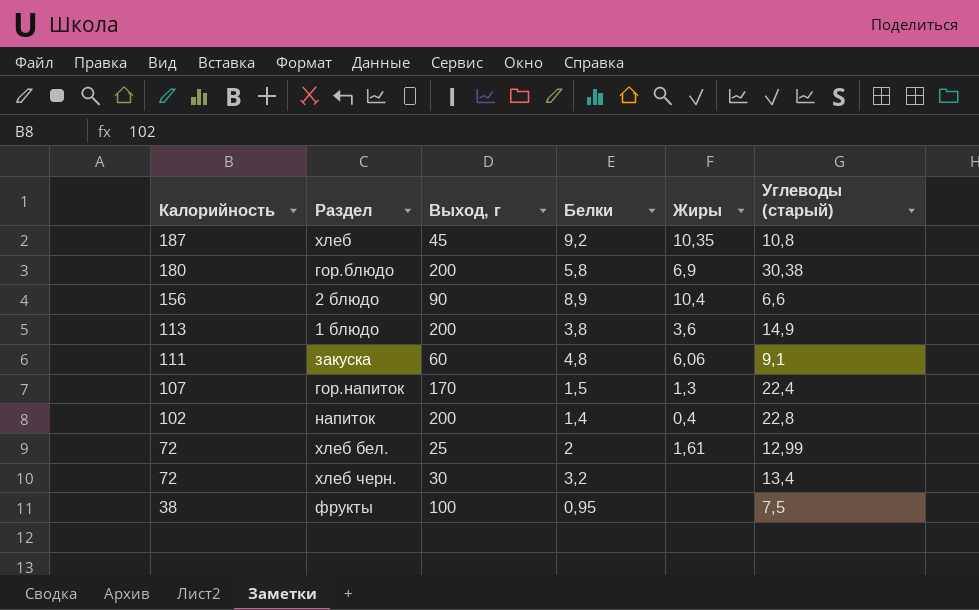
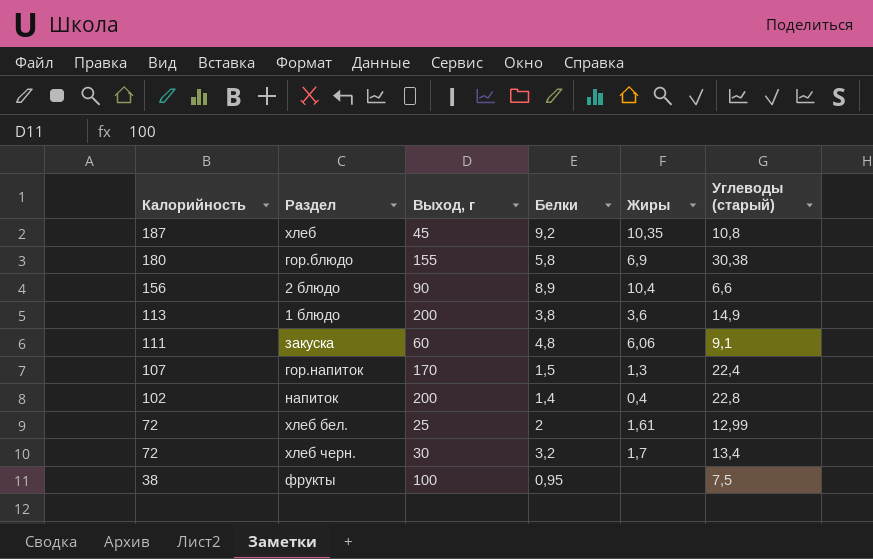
гор.блюдо | Выход, г: 200 -> 155
хлеб черн. | Жиры: none -> 1,7

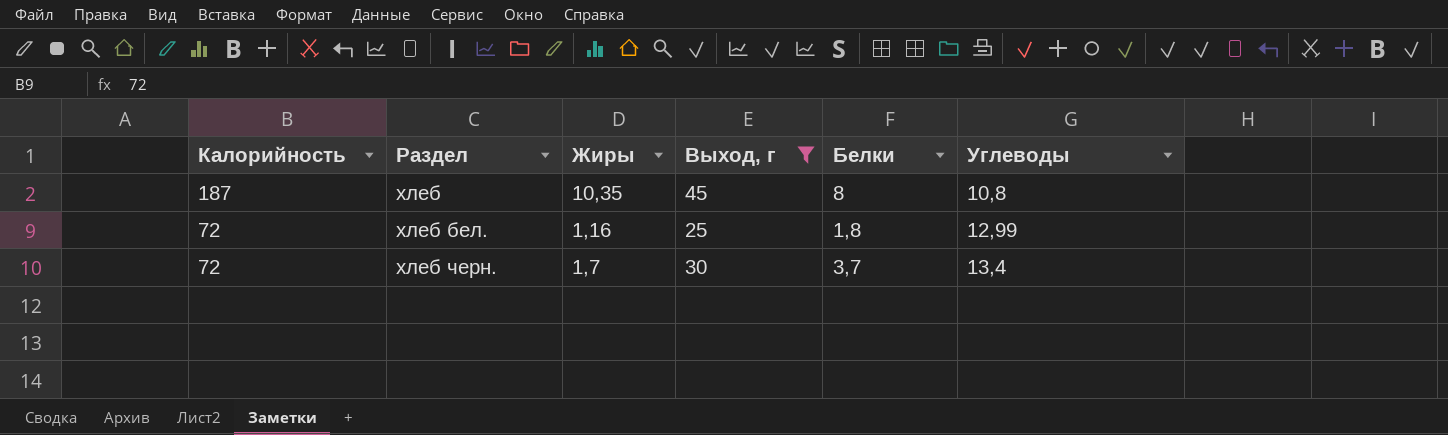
filter: none -> Выход, г <= 45
column Жиры | position: 5 -> 3
column name: Углеводы (старый) -> Углеводы
хлеб | Белки: 9,2 -> 8
хлеб бел. | Жиры: 1,61 -> 1,16
хлеб бел. | Белки: 2 -> 1,8
хлеб черн. | Белки: 3,2 -> 3,7

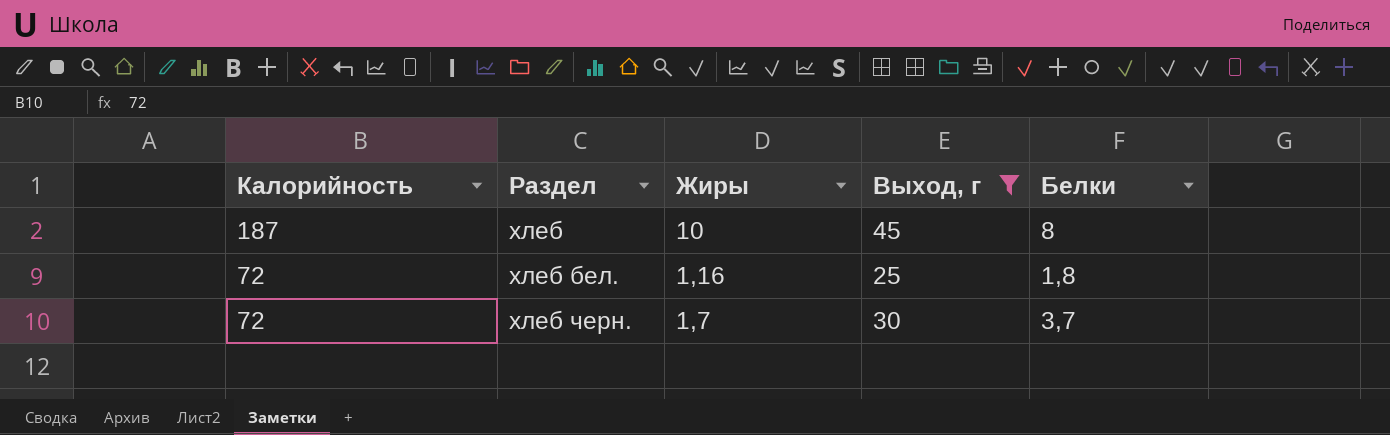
column Углеводы | position: 6 -> none
хлеб | Жиры: 10,35 -> 10

